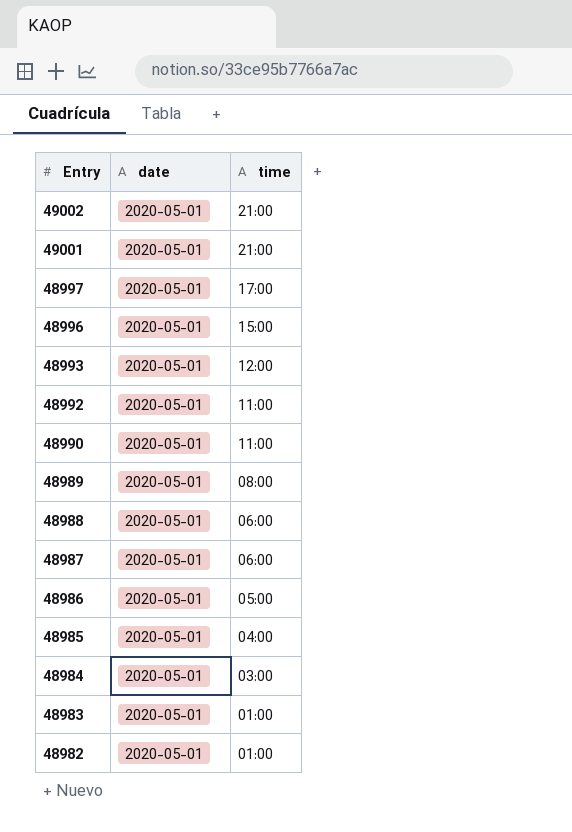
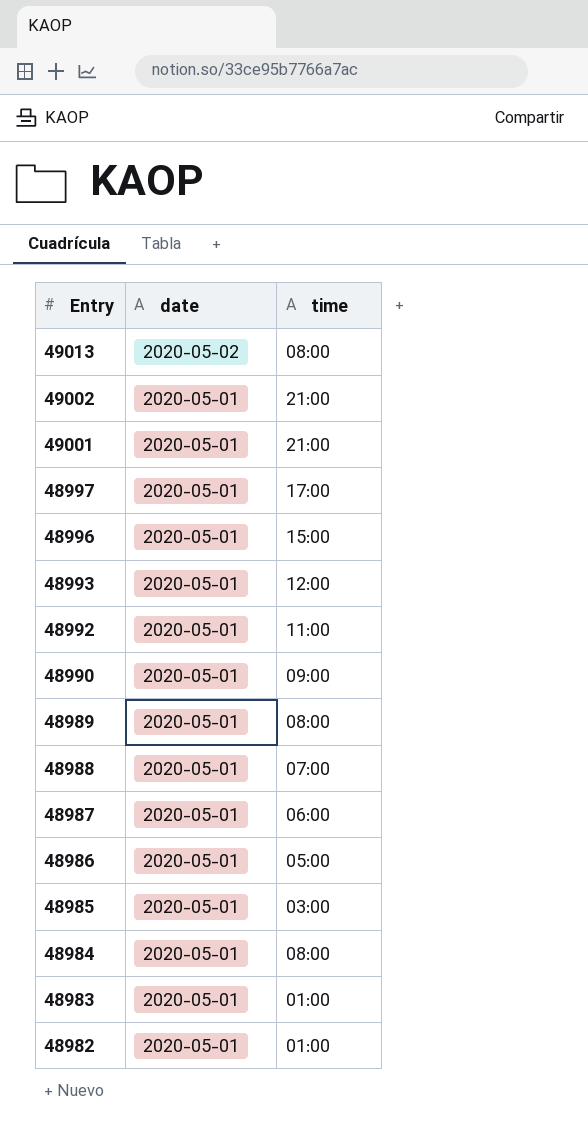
row 49013: none -> 2020-05-02 | 08:00
48990 | time: 11:00 -> 09:00
48988 | time: 06:00 -> 07:00
48985 | time: 04:00 -> 03:00
48984 | time: 03:00 -> 08:00

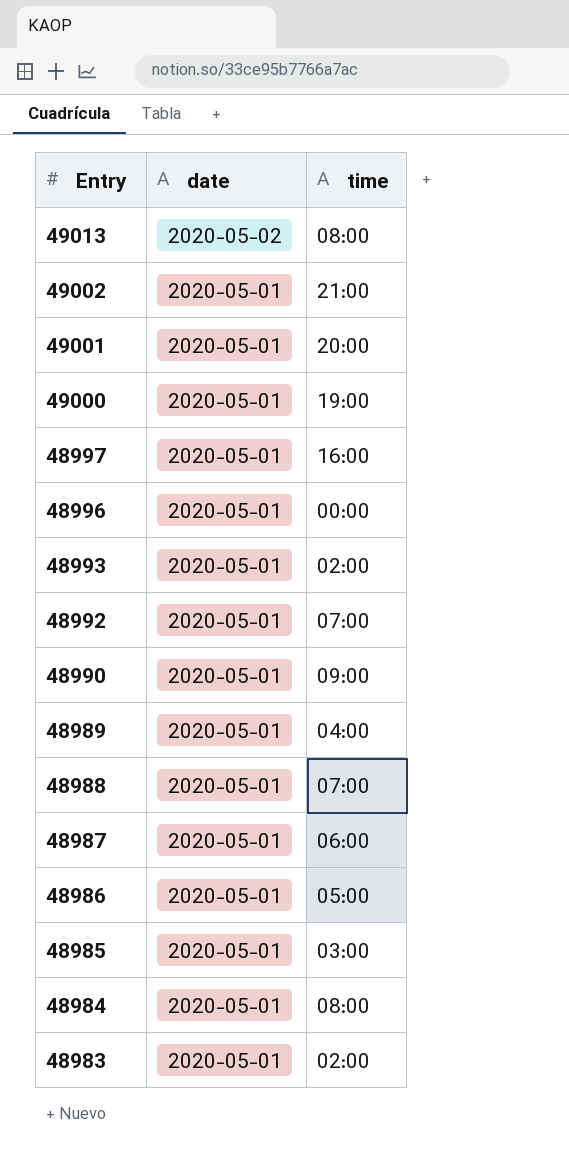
row 48982: 2020-05-01 | 01:00 -> none
49001 | time: 21:00 -> 20:00
row 49000: none -> 2020-05-01 | 19:00
48997 | time: 17:00 -> 16:00
48996 | time: 15:00 -> 00:00
48993 | time: 12:00 -> 02:00
48992 | time: 11:00 -> 07:00
48989 | time: 08:00 -> 04:00
48983 | time: 01:00 -> 02:00

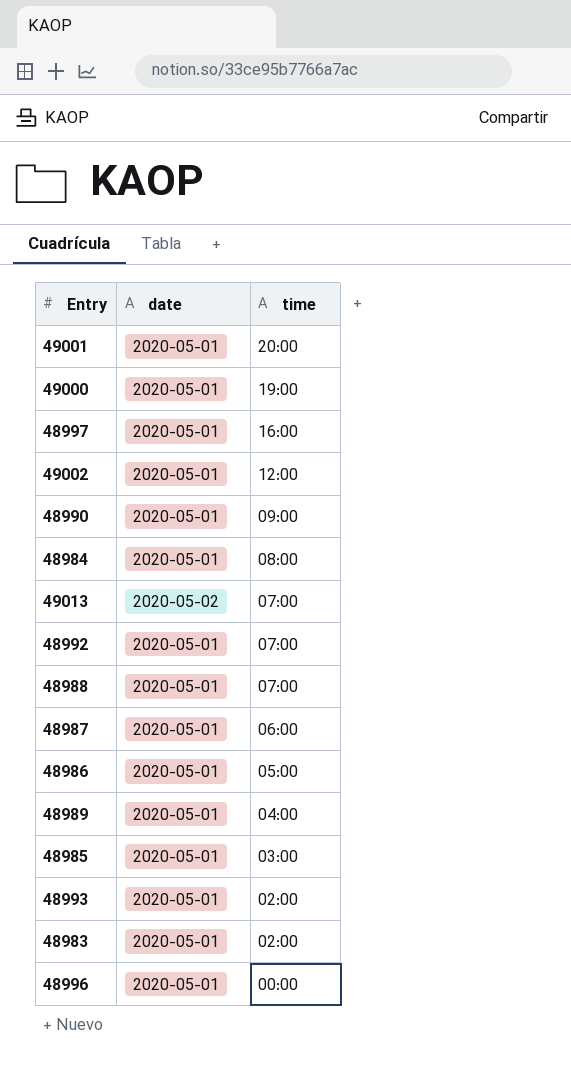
row order: Entry descending -> time descending
49002 | time: 21:00 -> 12:00
49013 | time: 08:00 -> 07:00

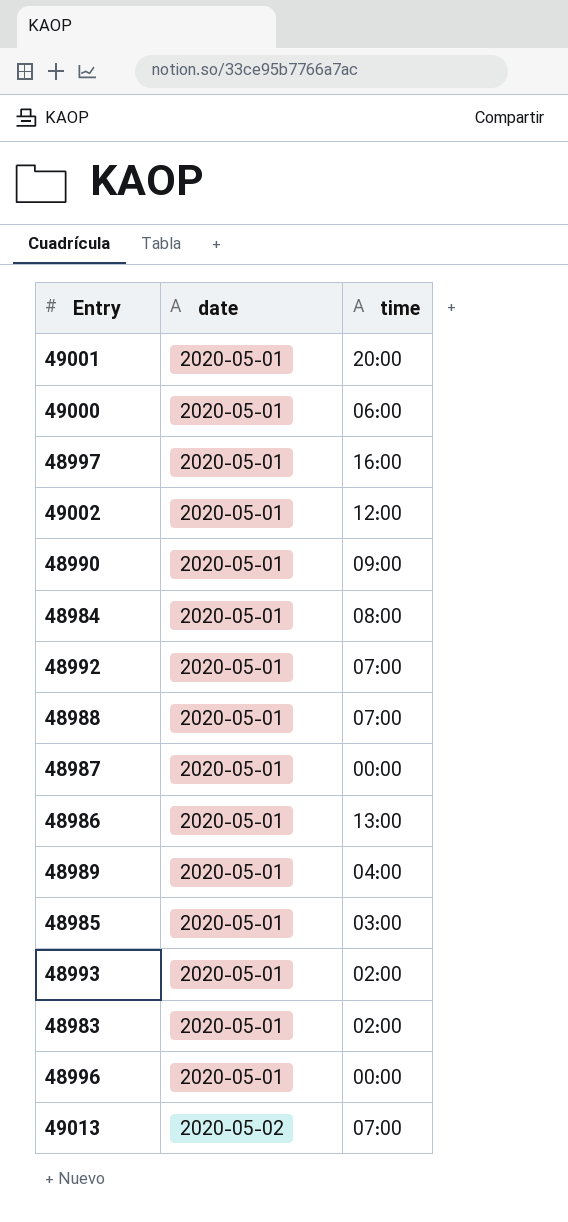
row order: time descending -> date ascending
49000 | time: 19:00 -> 06:00
48987 | time: 06:00 -> 00:00
48986 | time: 05:00 -> 13:00

